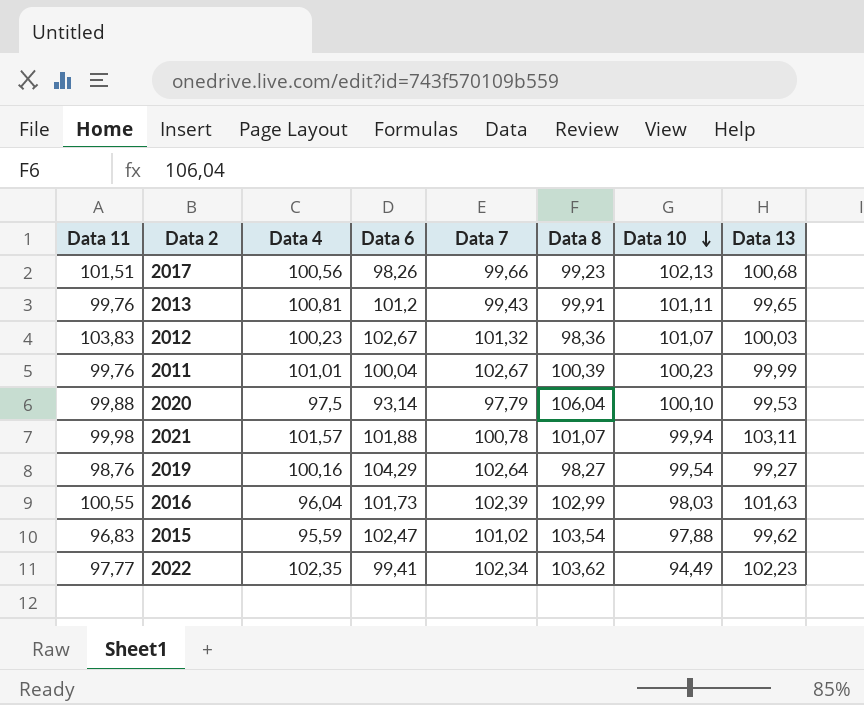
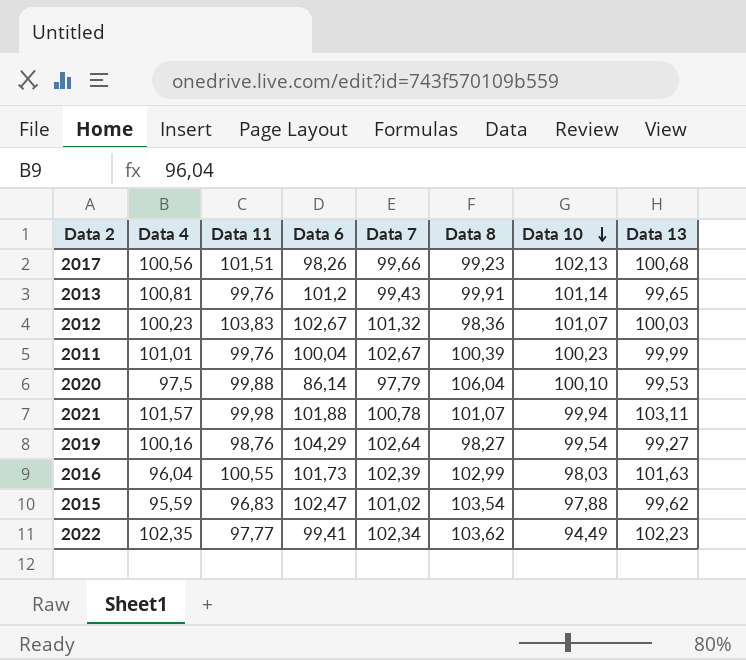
column Data 11 | position: 1 -> 3
2013 | Data 10: 101,11 -> 101,14
2020 | Data 6: 93,14 -> 86,14

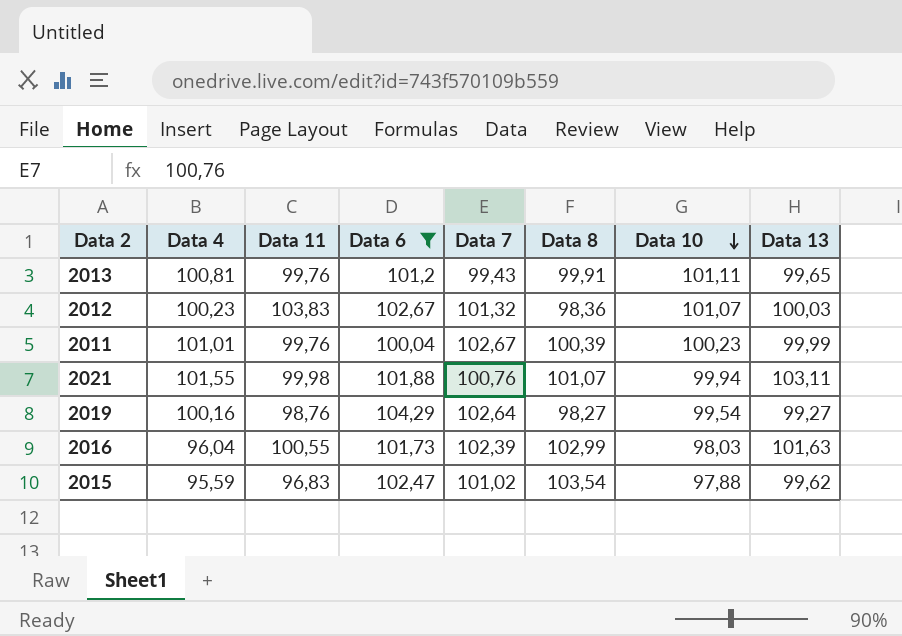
filter: none -> Data 6 >= 100,04
2013 | Data 10: 101,14 -> 101,11
2021 | Data 4: 101,57 -> 101,55
2021 | Data 7: 100,78 -> 100,76

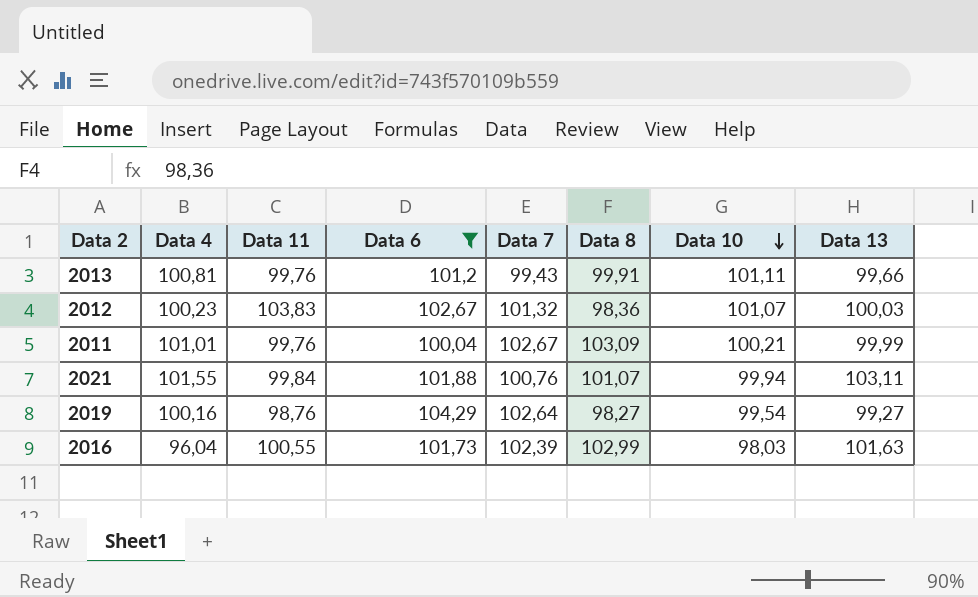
row 2015: 95,59 | 96,83 | 102,47 | 101,02 | 103,54 | 97,88 | 99,62 -> none
2013 | Data 13: 99,65 -> 99,66
2011 | Data 8: 100,39 -> 103,09
2011 | Data 10: 100,23 -> 100,21
2021 | Data 11: 99,98 -> 99,84

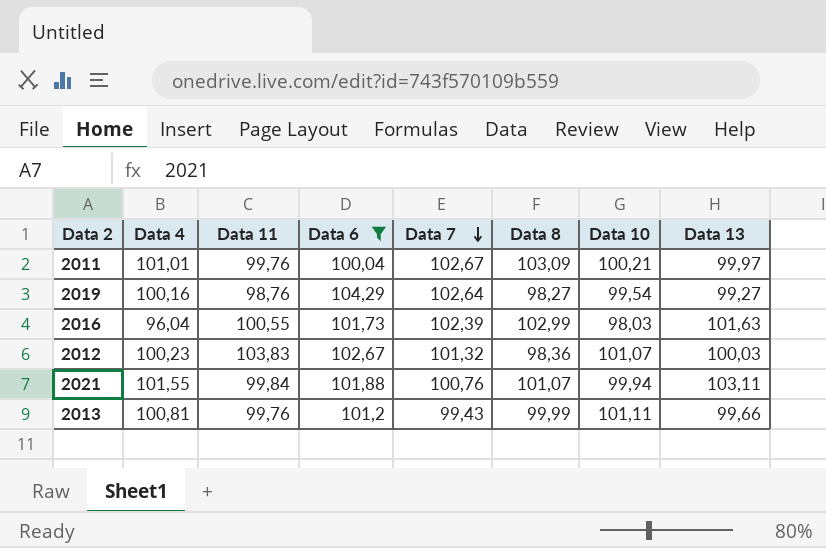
row order: Data 10 descending -> Data 7 descending
2011 | Data 13: 99,99 -> 99,97
2013 | Data 8: 99,91 -> 99,99

